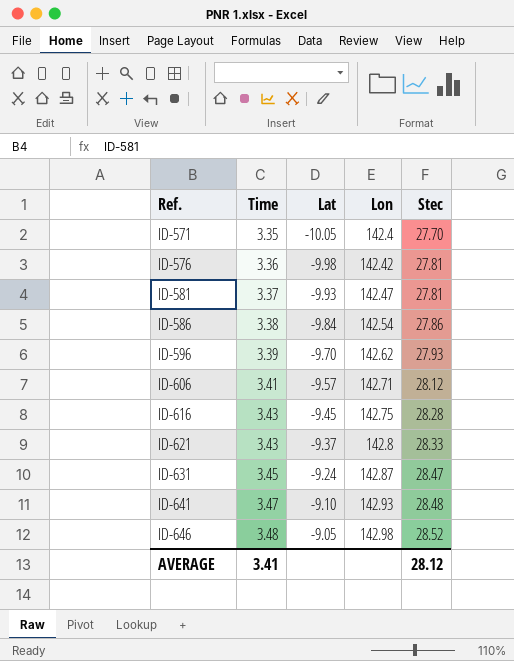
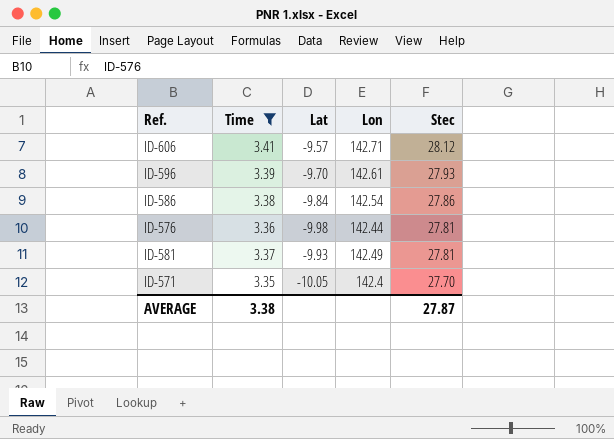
filter: none -> Time <= 3.41
row order: Ref. ascending -> Stec descending
ID-596 | Lon: 142.62 -> 142.61
ID-576 | Lon: 142.42 -> 142.44
ID-581 | Lon: 142.47 -> 142.49
AVERAGE | Time: 3.41 -> 3.38
AVERAGE | Stec: 28.12 -> 27.87

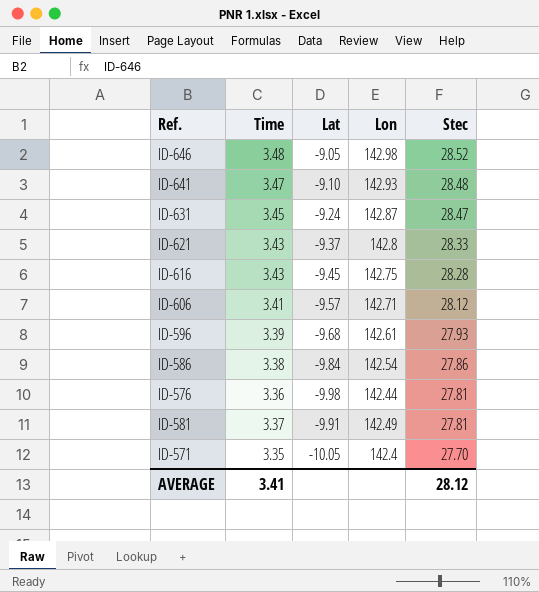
filter: Time <= 3.41 -> none
ID-596 | Lat: -9.70 -> -9.68
ID-581 | Lat: -9.93 -> -9.91
AVERAGE | Time: 3.38 -> 3.41
AVERAGE | Stec: 27.87 -> 28.12

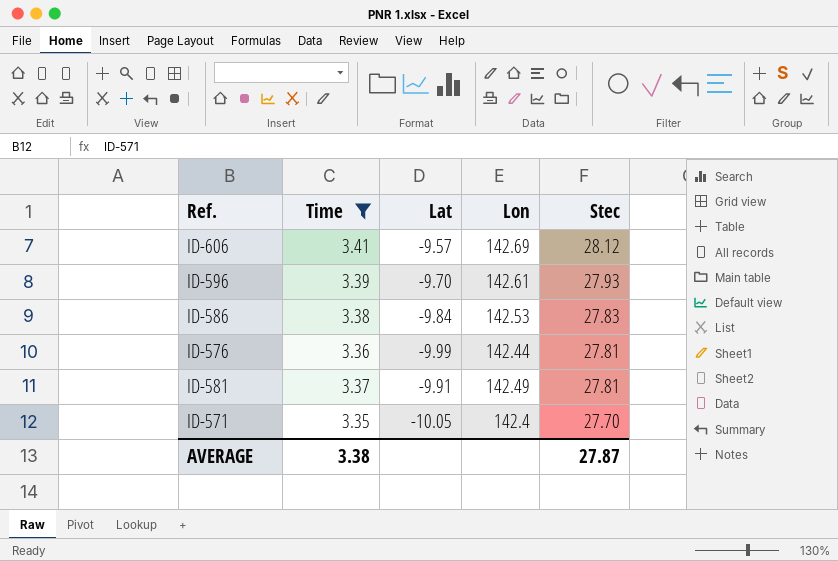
filter: none -> Time <= 3.41
ID-606 | Lon: 142.71 -> 142.69
ID-596 | Lat: -9.68 -> -9.70
ID-586 | Lon: 142.54 -> 142.53
ID-586 | Stec: 27.86 -> 27.83
ID-576 | Lat: -9.98 -> -9.99
AVERAGE | Time: 3.41 -> 3.38
AVERAGE | Stec: 28.12 -> 27.87

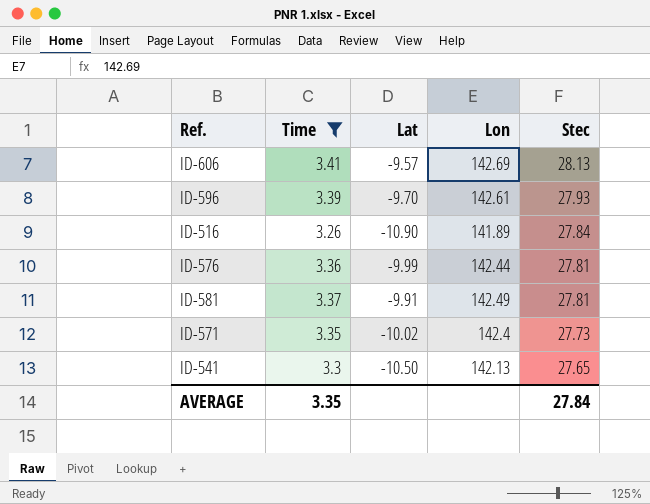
row ID-586: 3.38 | -9.84 | 142.53 | 27.83 -> none
ID-606 | Stec: 28.12 -> 28.13
row ID-516: none -> 3.26 | -10.90 | 141.89 | 27.84
ID-571 | Lat: -10.05 -> -10.02
ID-571 | Stec: 27.70 -> 27.73
row ID-541: none -> 3.3 | -10.50 | 142.13 | 27.65
AVERAGE | Time: 3.38 -> 3.35
AVERAGE | Stec: 27.87 -> 27.84

